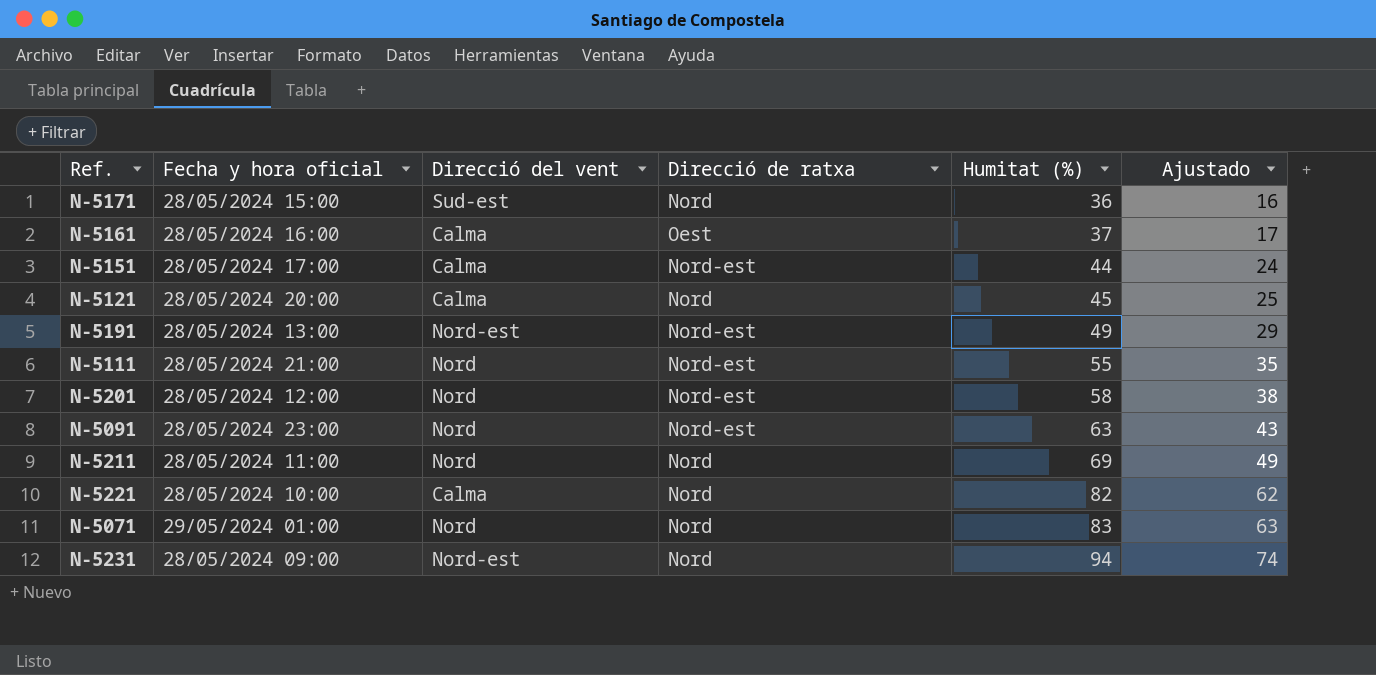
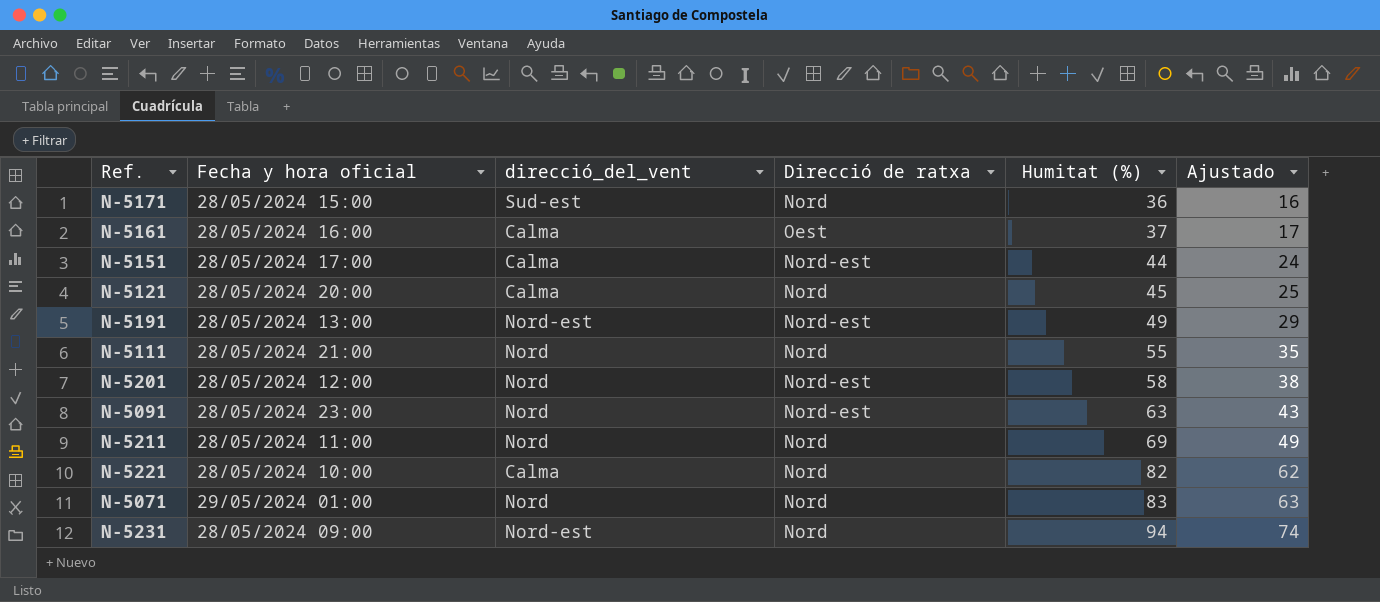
column name: Direcció del vent -> direcció_del_vent
N-5111 | Direcció de ratxa: Nord-est -> Nord

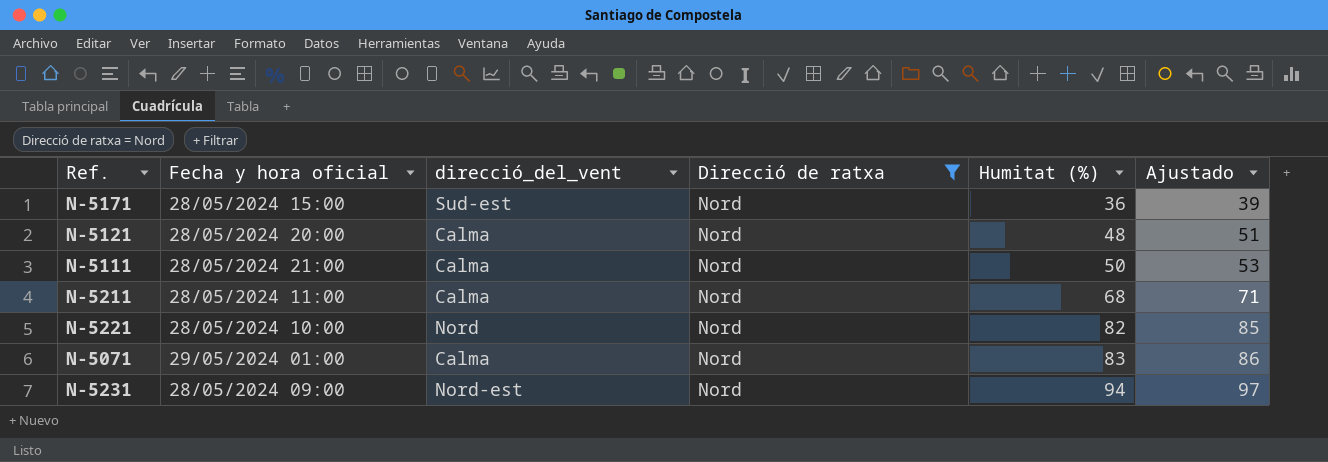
filter: none -> Direcció de ratxa = Nord
column Ajustado | formula: [Humitat (%)] - 20 -> [Humitat (%)] + 3
N-5121 | Humitat (%): 45 -> 48
N-5111 | direcció_del_vent: Nord -> Calma
N-5111 | Humitat (%): 55 -> 50
N-5211 | direcció_del_vent: Nord -> Calma
N-5211 | Humitat (%): 69 -> 68
N-5221 | direcció_del_vent: Calma -> Nord
N-5071 | direcció_del_vent: Nord -> Calma

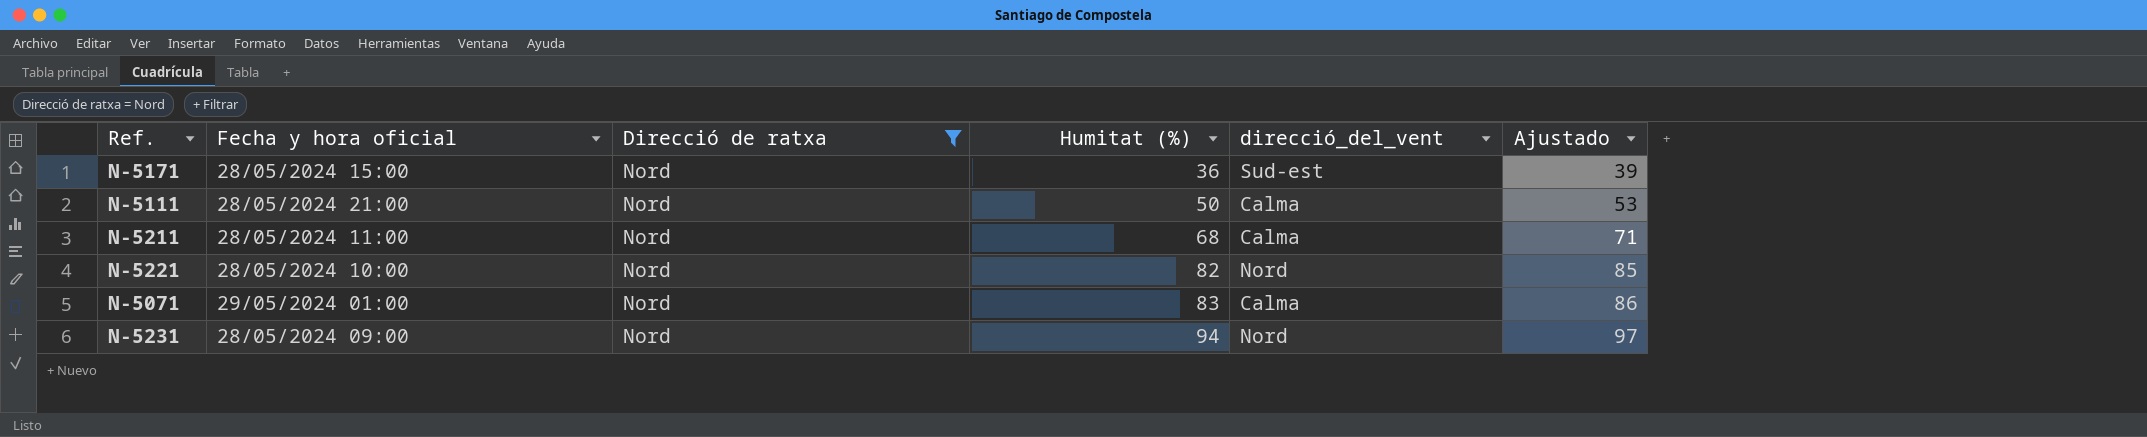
column direcció_del_vent | position: 3 -> 5
row N-5121: 28/05/2024 20:00 | Calma | Nord | 48 | 51 -> none
N-5231 | direcció_del_vent: Nord-est -> Nord

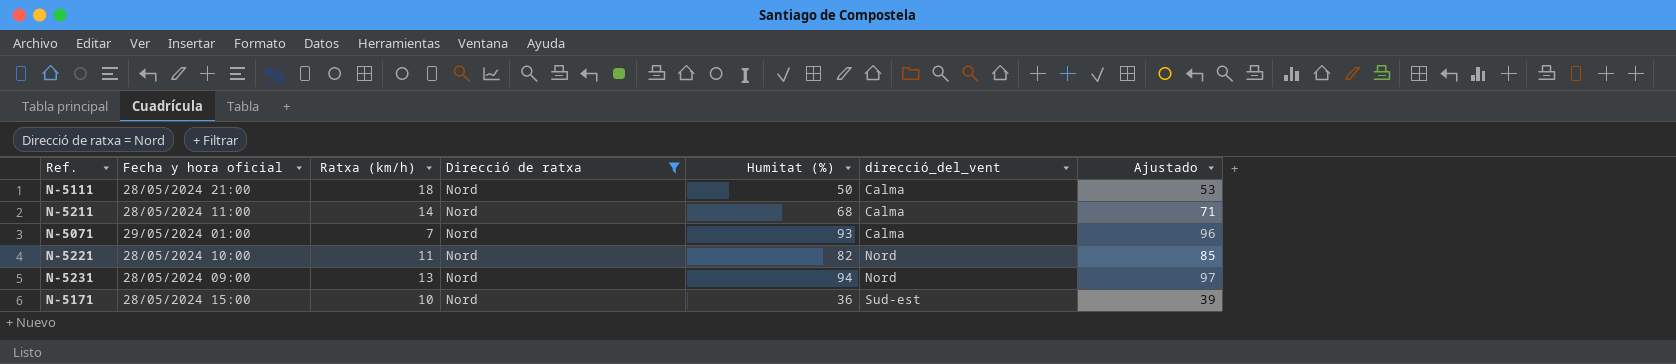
row order: Humitat (%) ascending -> direcció_del_vent ascending
column Ratxa (km/h) | position: none -> 3
N-5071 | Humitat (%): 83 -> 93
N-5071 | Ajustado: 86 -> 96

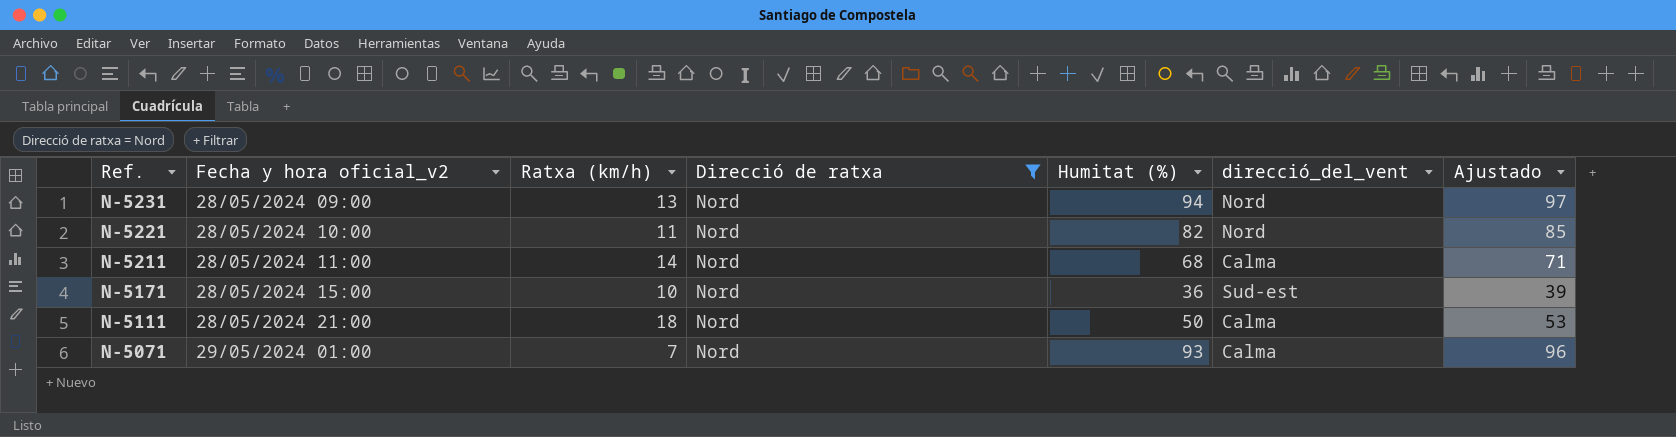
row order: direcció_del_vent ascending -> Ref. descending
column name: Fecha y hora oficial -> Fecha y hora oficial_v2

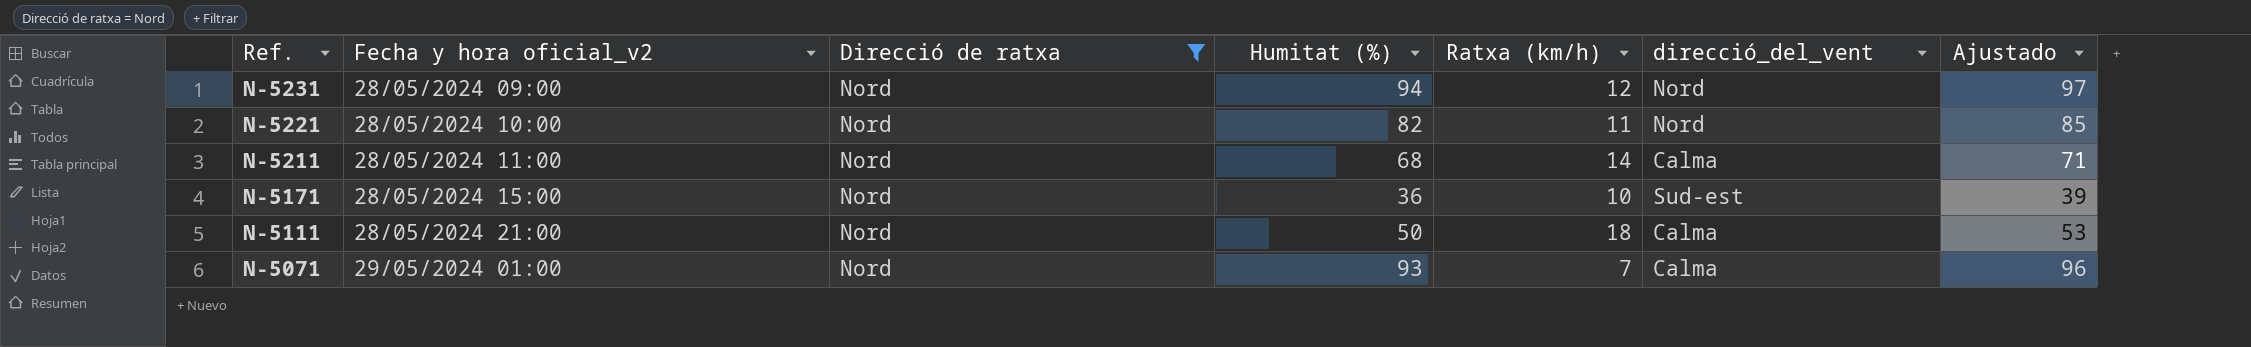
column Ratxa (km/h) | position: 3 -> 5
N-5231 | Ratxa (km/h): 13 -> 12

